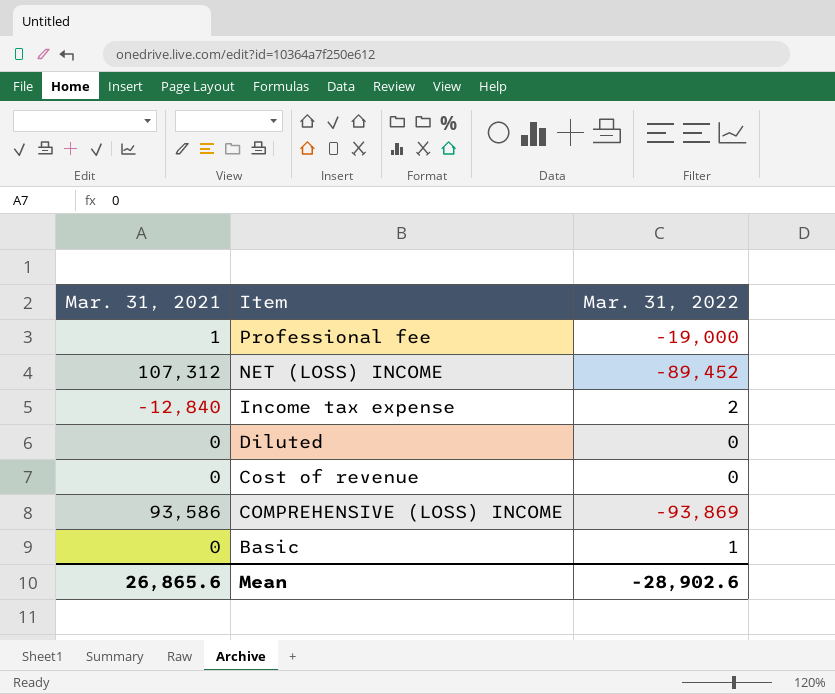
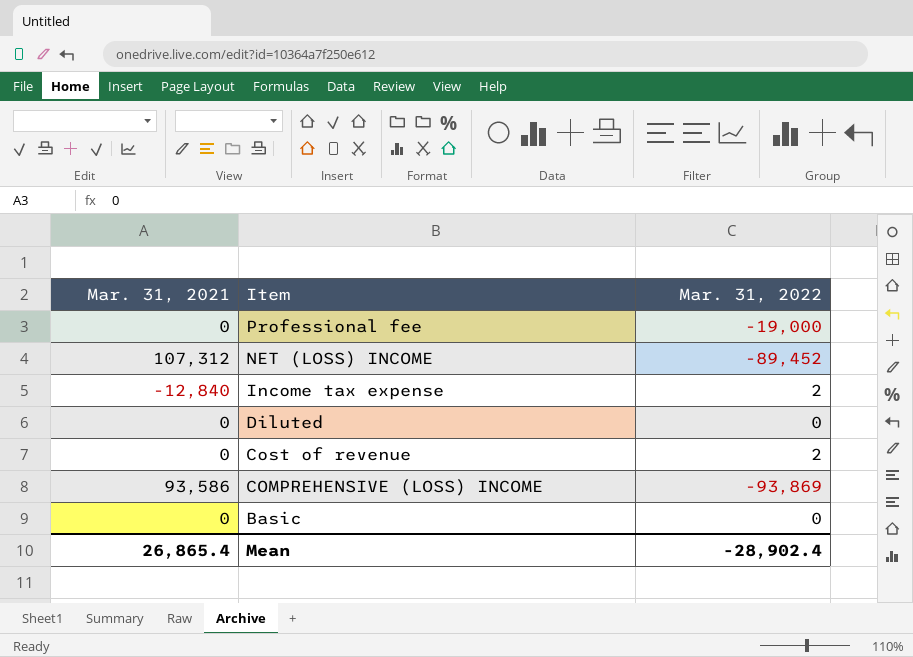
Professional fee | Mar. 31, 2021: 1 -> 0
Cost of revenue | Mar. 31, 2022: 0 -> 2
Basic | Mar. 31, 2022: 1 -> 0
Mean | Mar. 31, 2021: 26,865.6 -> 26,865.4
Mean | Mar. 31, 2022: -28,902.6 -> -28,902.4

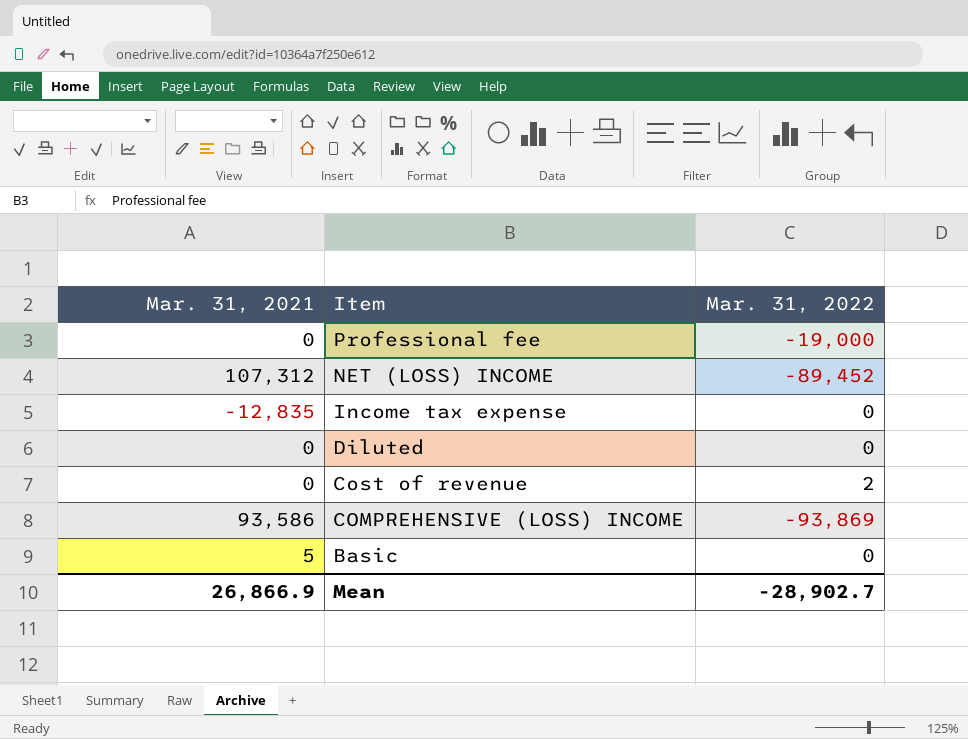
Income tax expense | Mar. 31, 2021: -12,840 -> -12,835
Income tax expense | Mar. 31, 2022: 2 -> 0
Basic | Mar. 31, 2021: 0 -> 5
Mean | Mar. 31, 2021: 26,865.4 -> 26,866.9
Mean | Mar. 31, 2022: -28,902.4 -> -28,902.7

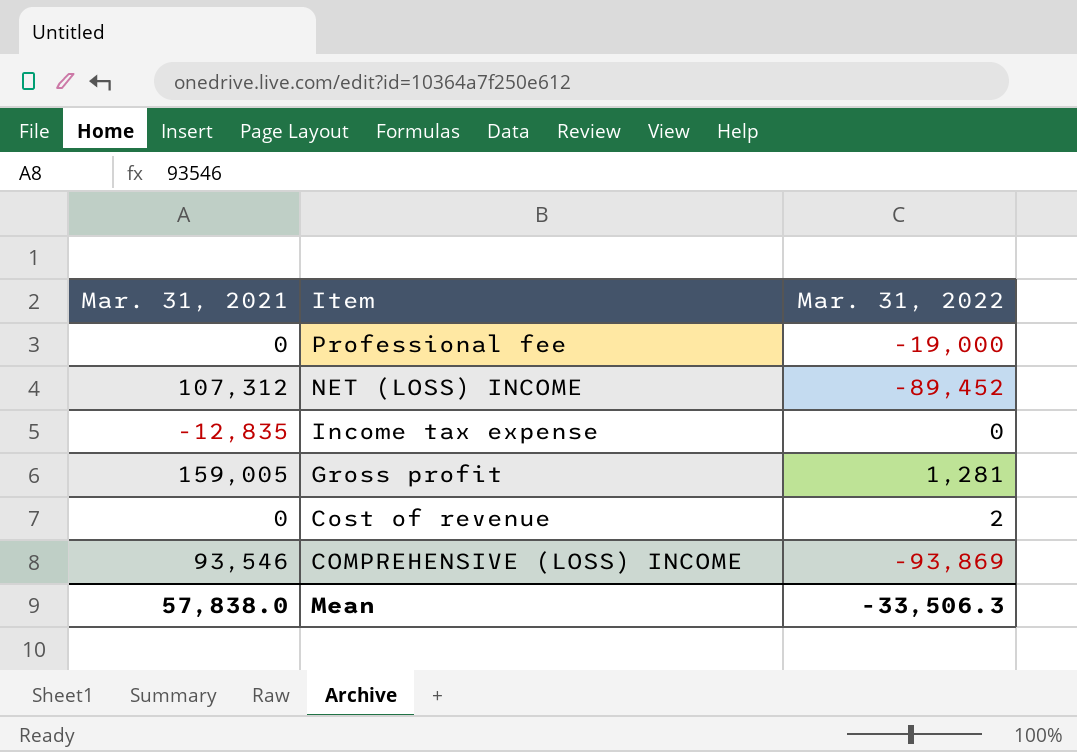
row Diluted: 0 | 0 -> none
row Basic: 5 | 0 -> none
row Gross profit: none -> 159,005 | 1,281
COMPREHENSIVE (LOSS) INCOME | Mar. 31, 2021: 93,586 -> 93,546
Mean | Mar. 31, 2021: 26,866.9 -> 57,838.0
Mean | Mar. 31, 2022: -28,902.7 -> -33,506.3

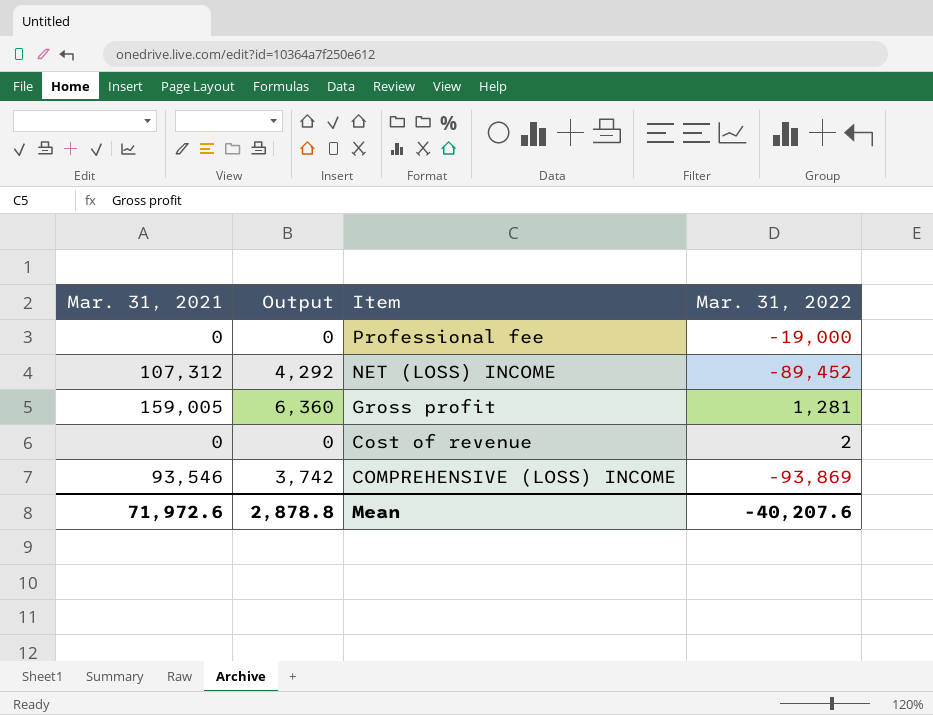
column Output | formula: none -> [Mar. 31, 2021] * 0.04
row Income tax expense: -12,835 | 0 -> none
Mean | Mar. 31, 2021: 57,838.0 -> 71,972.6
Mean | Mar. 31, 2022: -33,506.3 -> -40,207.6

